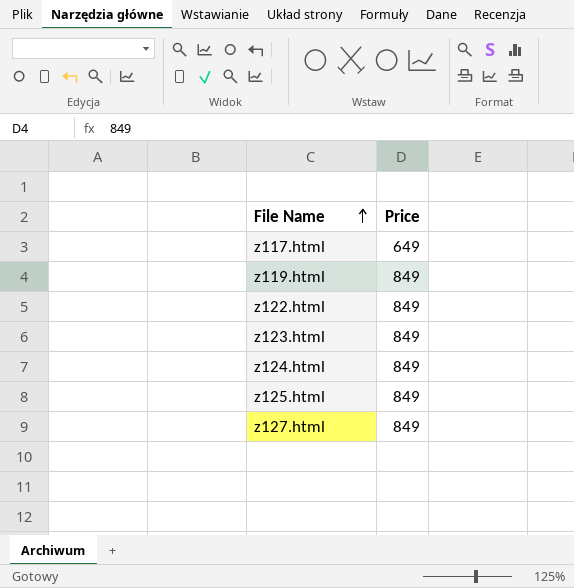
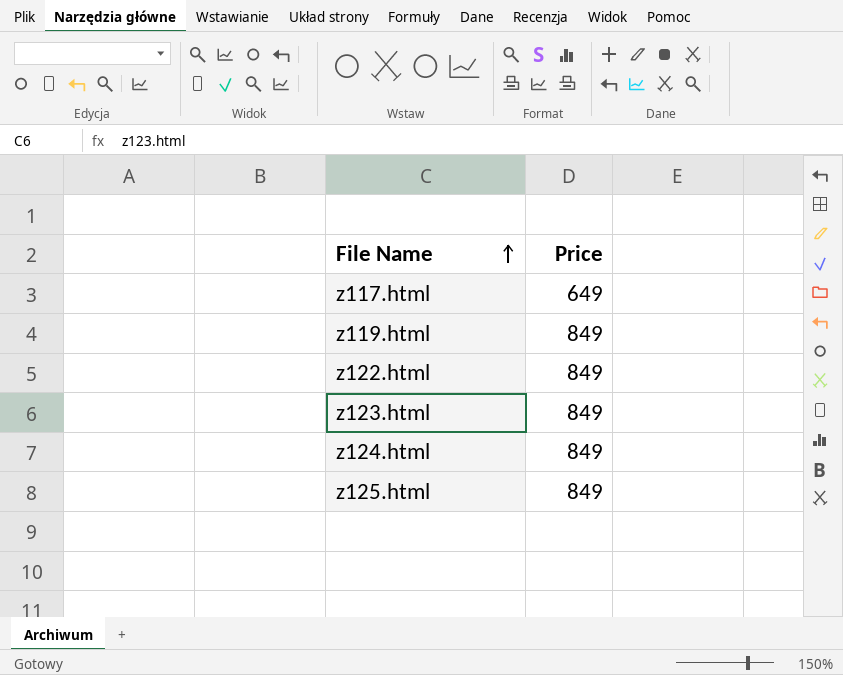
row z127.html: 849 -> none

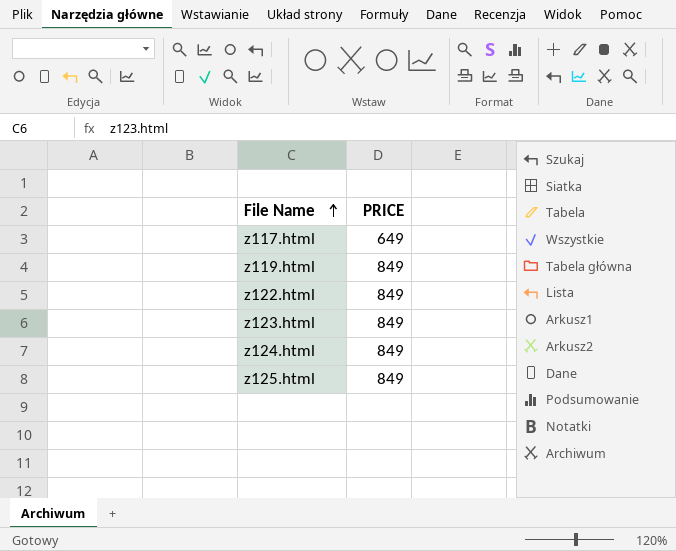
column name: Price -> PRICE

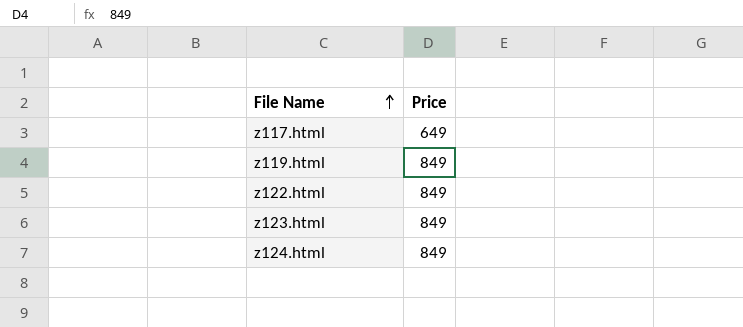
column name: PRICE -> Price
row z125.html: 849 -> none

